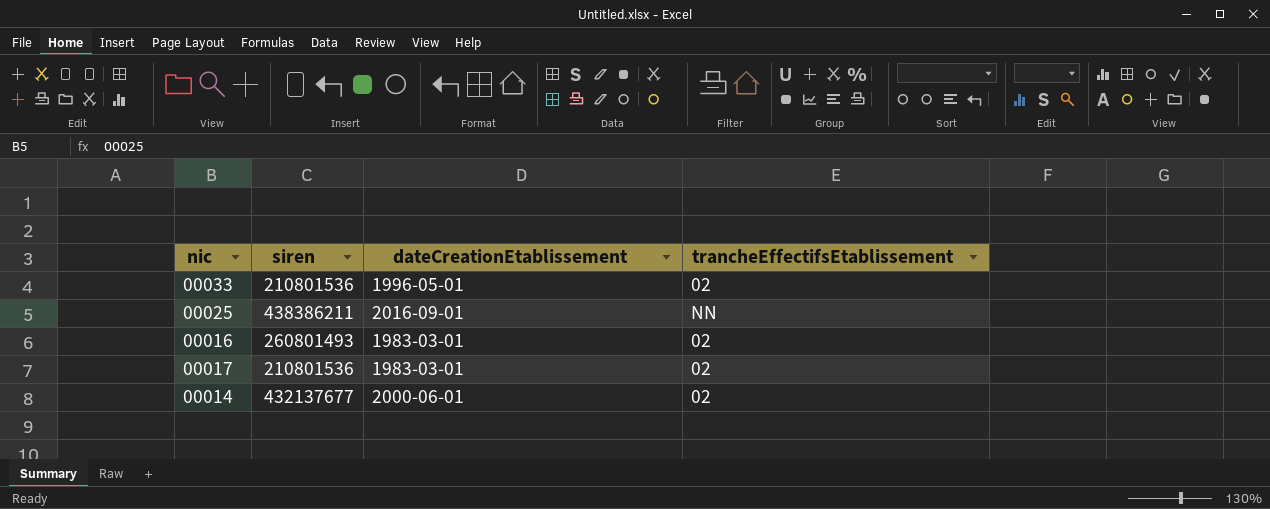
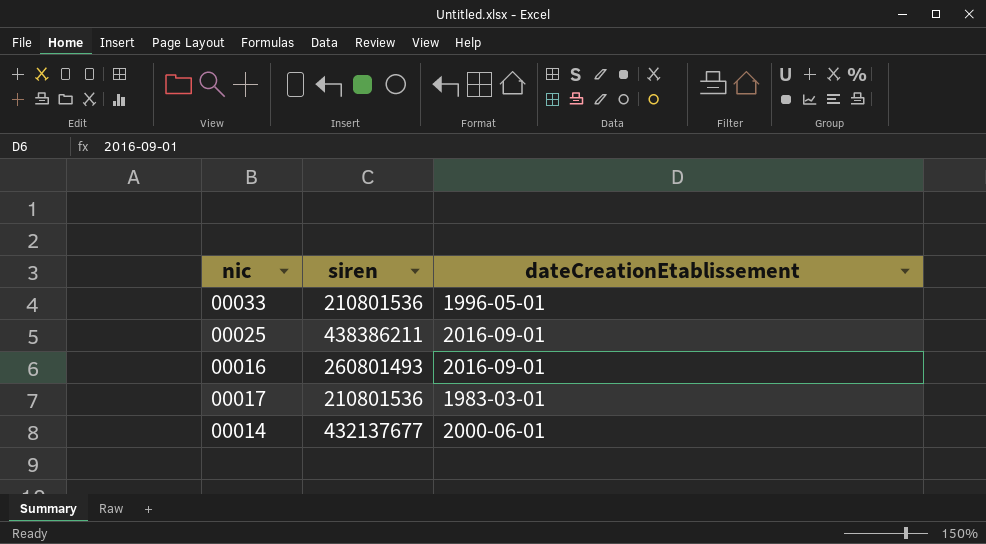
column trancheEffectifsEtablissement | position: 4 -> none
00016 | dateCreationEtablissement: 1983-03-01 -> 2016-09-01

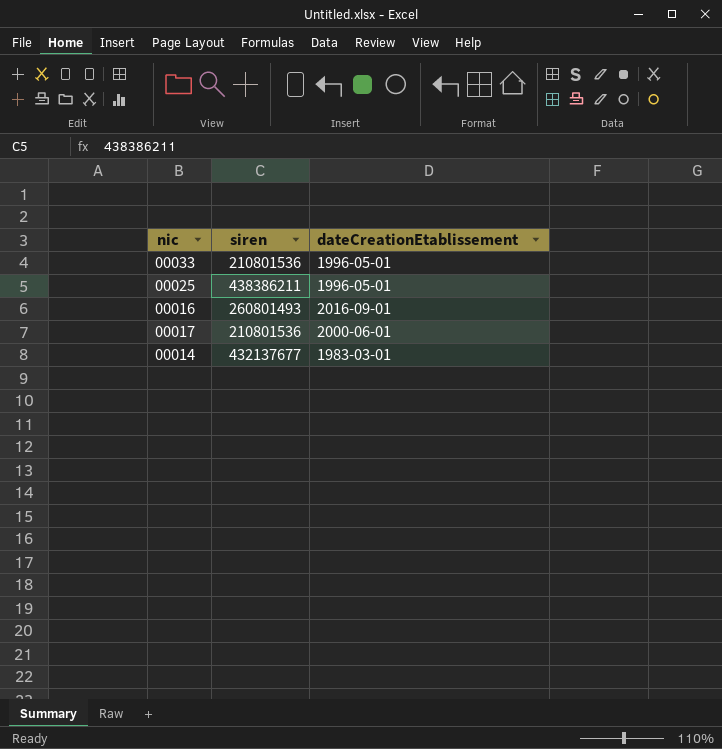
00025 | dateCreationEtablissement: 2016-09-01 -> 1996-05-01
00017 | dateCreationEtablissement: 1983-03-01 -> 2000-06-01
00014 | dateCreationEtablissement: 2000-06-01 -> 1983-03-01

